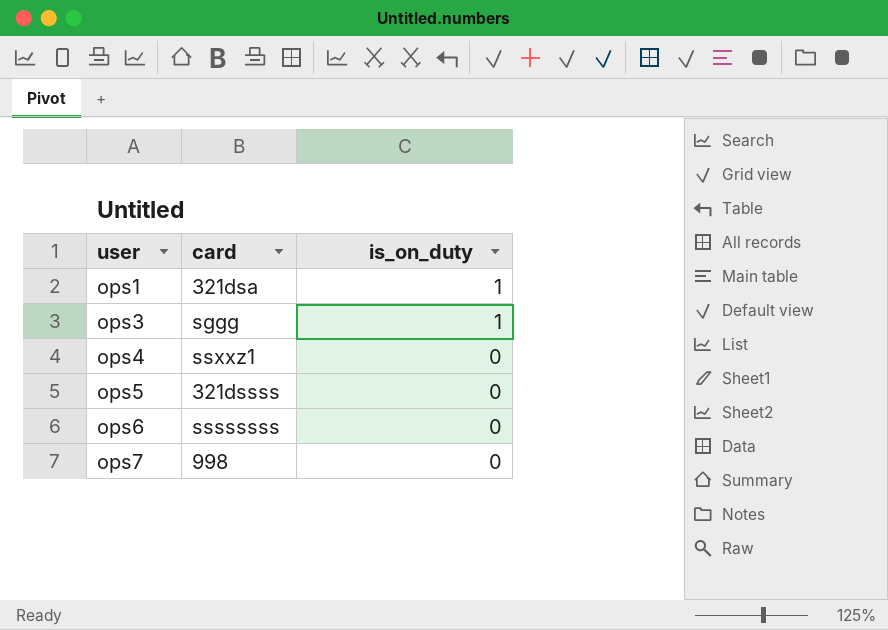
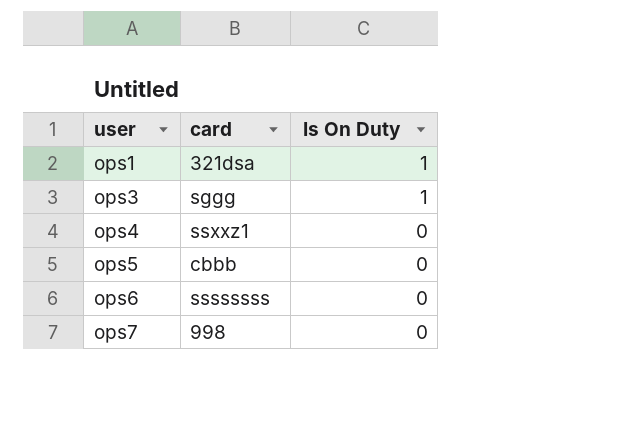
column name: is_on_duty -> Is On Duty
ops5 | card: 321dssss -> cbbb

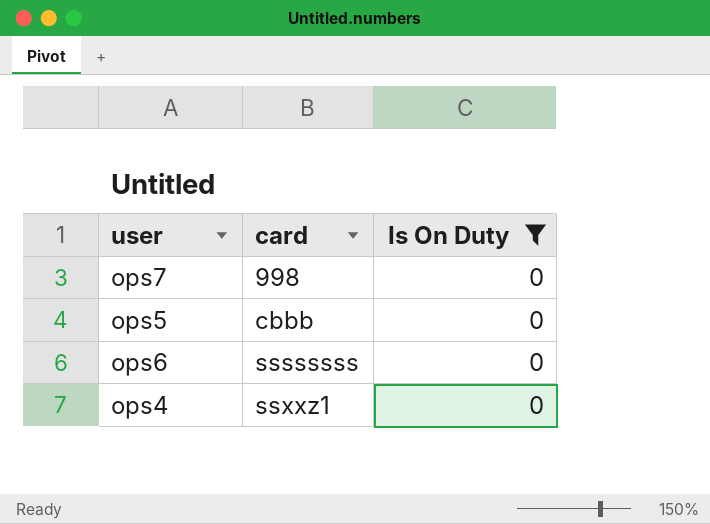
filter: none -> Is On Duty = 0
row order: user ascending -> card ascending

